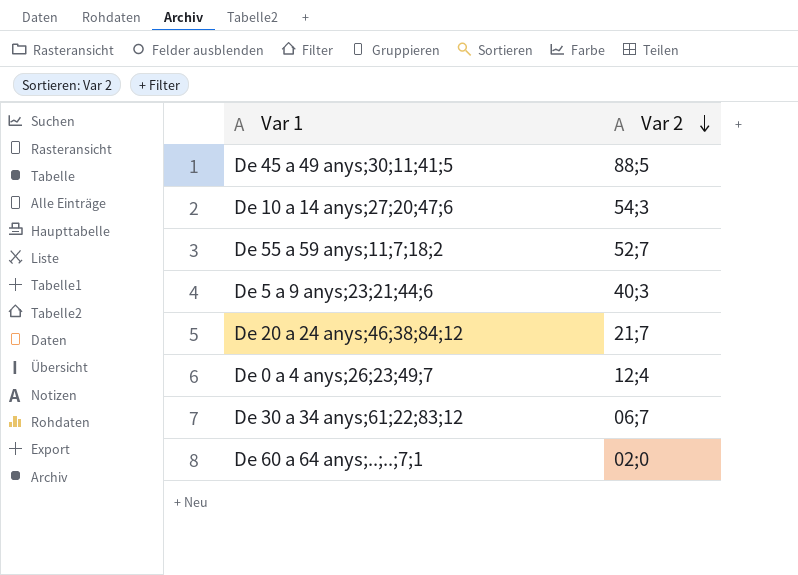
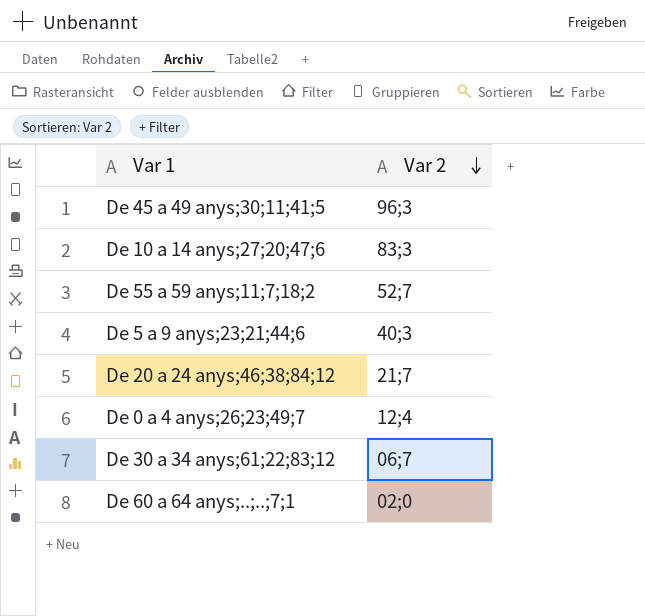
De 45 a 49 anys;30;11;41;5 | Var 2: 88;5 -> 96;3
De 10 a 14 anys;27;20;47;6 | Var 2: 54;3 -> 83;3

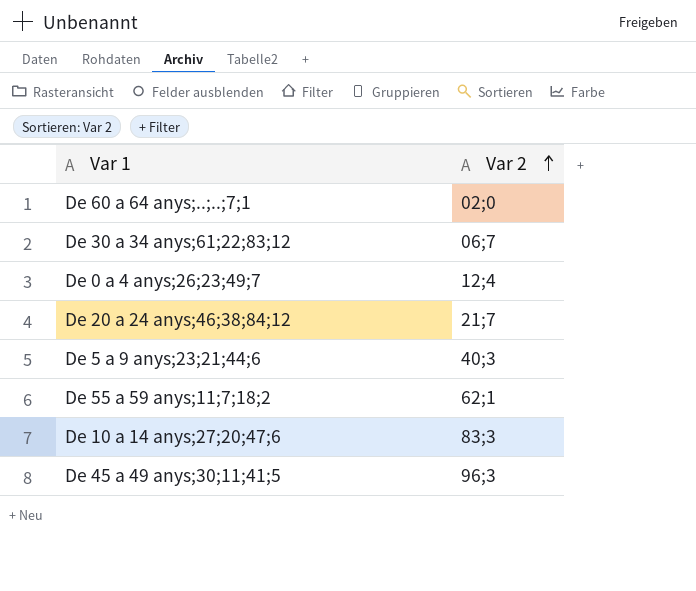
row order: Var 2 descending -> Var 2 ascending
De 55 a 59 anys;11;7;18;2 | Var 2: 52;7 -> 62;1

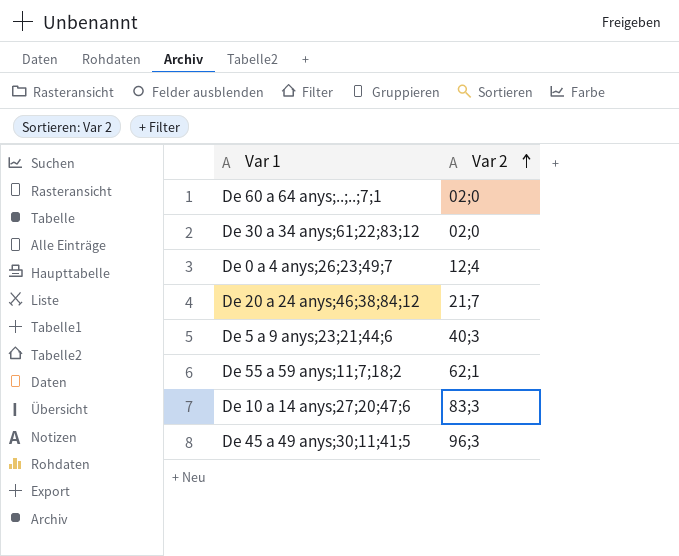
De 30 a 34 anys;61;22;83;12 | Var 2: 06;7 -> 02;0

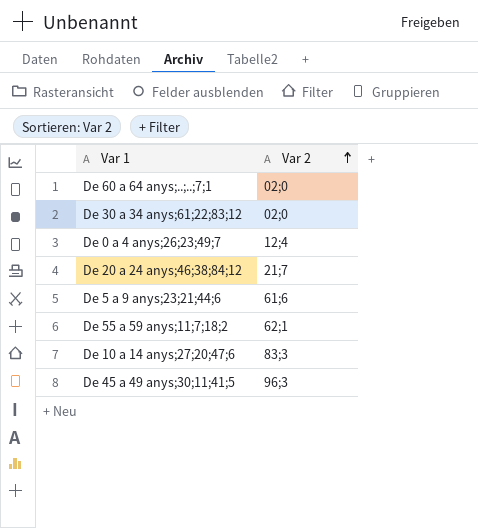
De 5 a 9 anys;23;21;44;6 | Var 2: 40;3 -> 61;6

